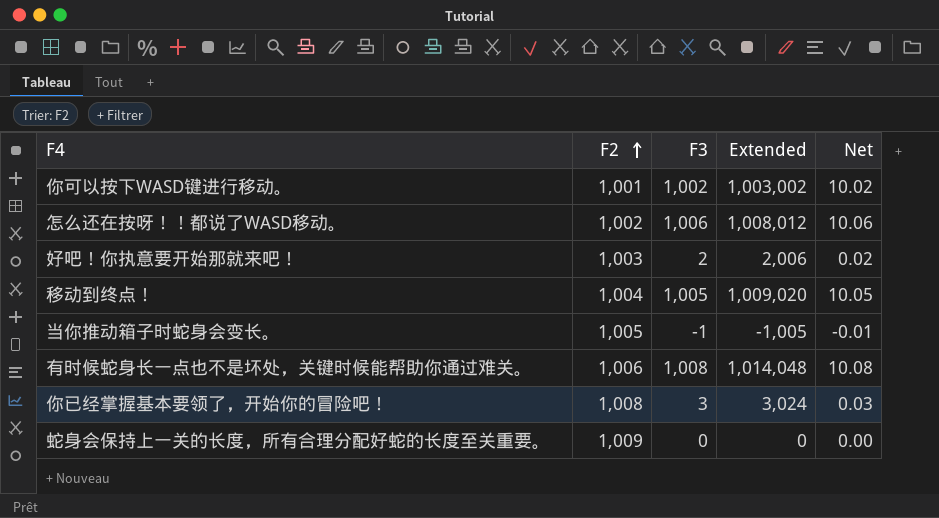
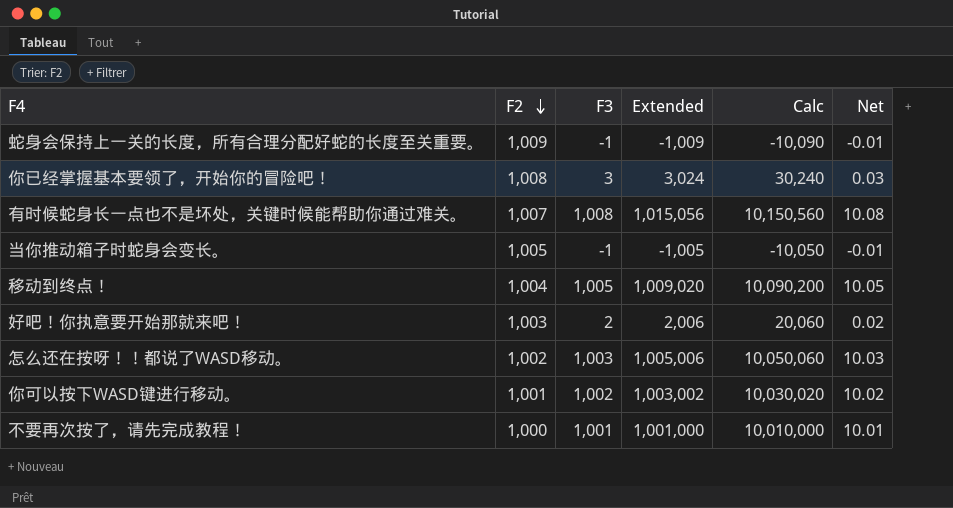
row order: F2 ascending -> F2 descending
column Calc | formula: none -> [Extended] * 10
蛇身会保持上一关的长度，所有合理分配好蛇的长度至关重要。 | F3: 0 -> -1
蛇身会保持上一关的长度，所有合理分配好蛇的长度至关重要。 | Extended: 0 -> -1,009
蛇身会保持上一关的长度，所有合理分配好蛇的长度至关重要。 | Net: 0.00 -> -0.01
有时候蛇身长一点也不是坏处，关键时候能帮助你通过难关。 | F2: 1,006 -> 1,007
有时候蛇身长一点也不是坏处，关键时候能帮助你通过难关。 | Extended: 1,014,048 -> 1,015,056
怎么还在按呀！！都说了WASD移动。 | F3: 1,006 -> 1,003
怎么还在按呀！！都说了WASD移动。 | Extended: 1,008,012 -> 1,005,006
怎么还在按呀！！都说了WASD移动。 | Net: 10.06 -> 10.03
row 不要再次按了，请先完成教程！: none -> 1,000 | 1,001 | 1,001,000 | 10,010,000 | 10.01

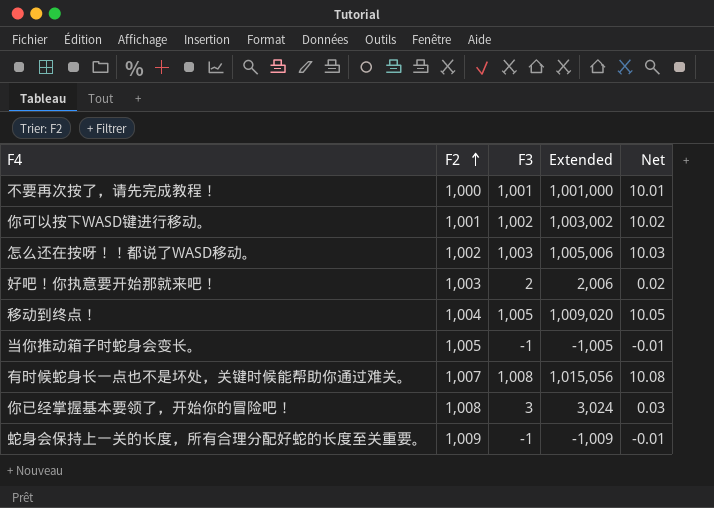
row order: F2 descending -> F2 ascending
column Calc | formula: [Extended] * 10 -> none

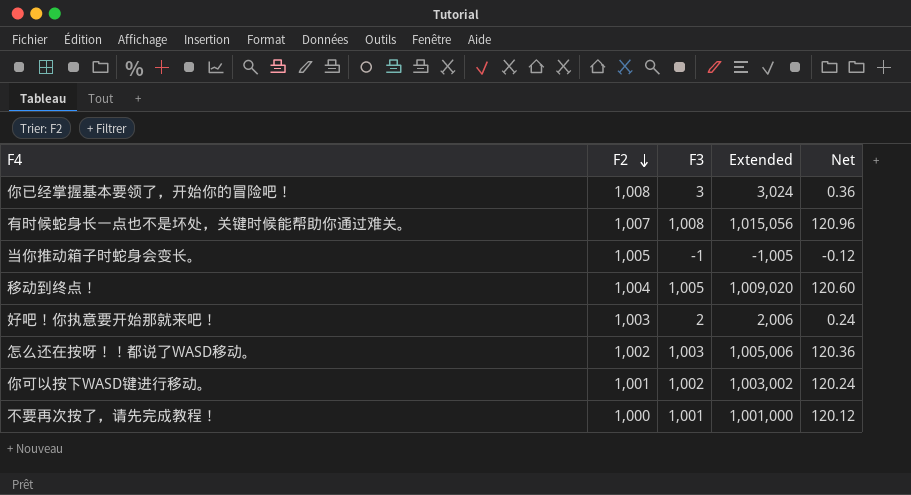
row order: F2 ascending -> F2 descending
column Net | formula: [F3] * 0.01 -> [F3] * 0.12
row 蛇身会保持上一关的长度，所有合理分配好蛇的长度至关重要。: 1,009 | -1 | -1,009 | -0.01 -> none

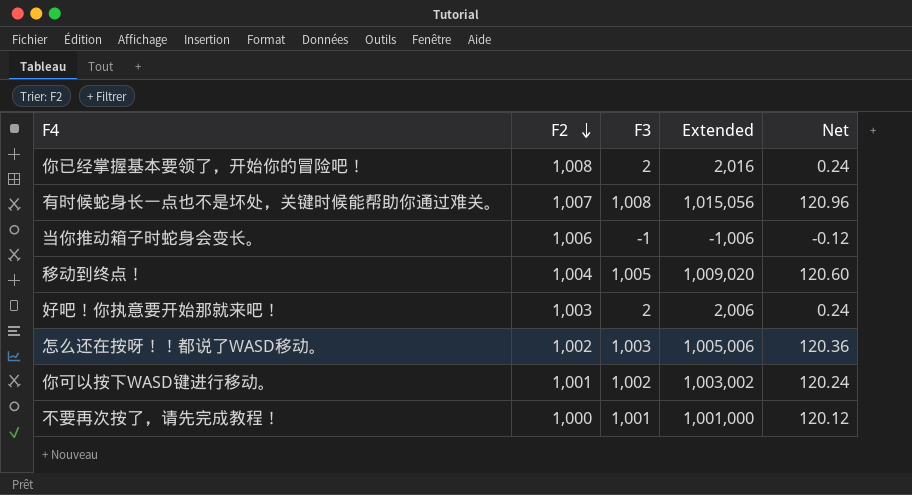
你已经掌握基本要领了，开始你的冒险吧！ | F3: 3 -> 2
你已经掌握基本要领了，开始你的冒险吧！ | Extended: 3,024 -> 2,016
你已经掌握基本要领了，开始你的冒险吧！ | Net: 0.36 -> 0.24
当你推动箱子时蛇身会变长。 | F2: 1,005 -> 1,006
当你推动箱子时蛇身会变长。 | Extended: -1,005 -> -1,006

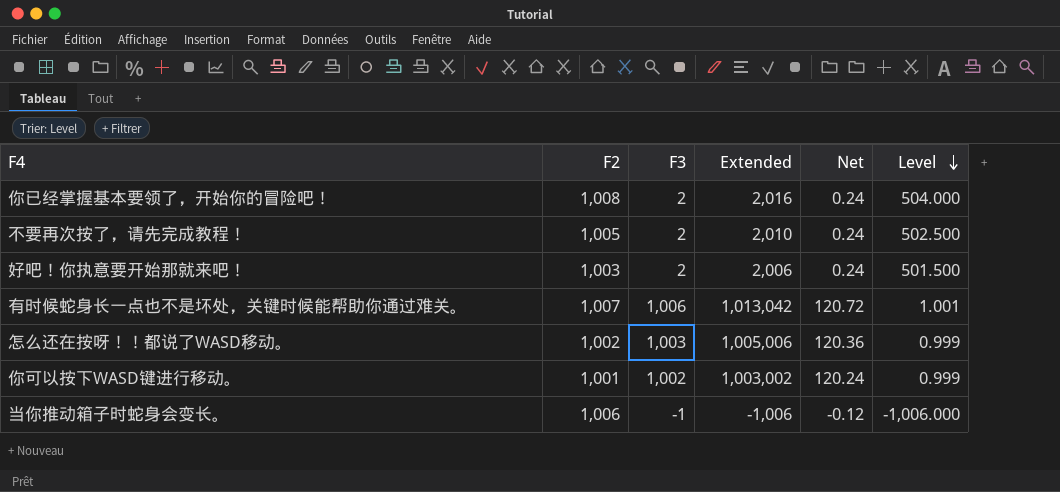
row order: F2 descending -> Level descending
column Level | formula: none -> [F2] / [F3]
row 移动到终点！: 1,004 | 1,005 | 1,009,020 | 120.60 -> none
不要再次按了，请先完成教程！ | F2: 1,000 -> 1,005
不要再次按了，请先完成教程！ | F3: 1,001 -> 2
不要再次按了，请先完成教程！ | Extended: 1,001,000 -> 2,010
不要再次按了，请先完成教程！ | Net: 120.12 -> 0.24
有时候蛇身长一点也不是坏处，关键时候能帮助你通过难关。 | F3: 1,008 -> 1,006
有时候蛇身长一点也不是坏处，关键时候能帮助你通过难关。 | Extended: 1,015,056 -> 1,013,042
有时候蛇身长一点也不是坏处，关键时候能帮助你通过难关。 | Net: 120.96 -> 120.72

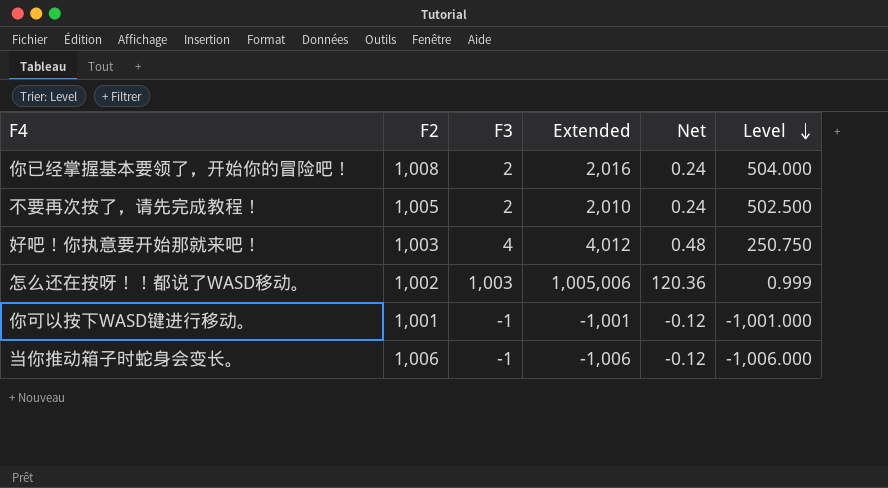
row 有时候蛇身长一点也不是坏处，关键时候能帮助你通过难关。: 1,007 | 1,006 | 1,013,042 | 120.72 | 1.001 -> none
好吧！你执意要开始那就来吧！ | F3: 2 -> 4
好吧！你执意要开始那就来吧！ | Extended: 2,006 -> 4,012
好吧！你执意要开始那就来吧！ | Net: 0.24 -> 0.48
好吧！你执意要开始那就来吧！ | Level: 501.500 -> 250.750
你可以按下WASD键进行移动。 | F3: 1,002 -> -1
你可以按下WASD键进行移动。 | Extended: 1,003,002 -> -1,001
你可以按下WASD键进行移动。 | Net: 120.24 -> -0.12
你可以按下WASD键进行移动。 | Level: 0.999 -> -1,001.000

